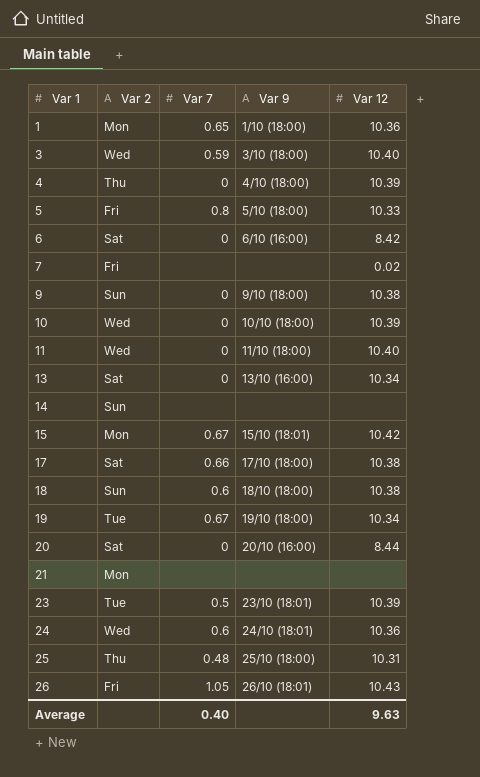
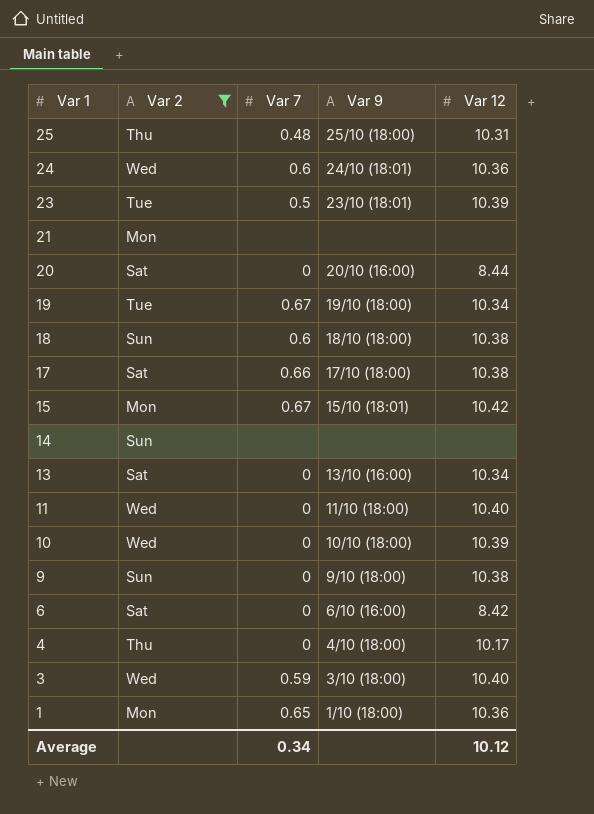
filter: none -> Var 2 != Fri
row order: Var 1 ascending -> Var 1 descending
4 | Var 12: 10.39 -> 10.17
Average | Var 7: 0.40 -> 0.34
Average | Var 12: 9.63 -> 10.12

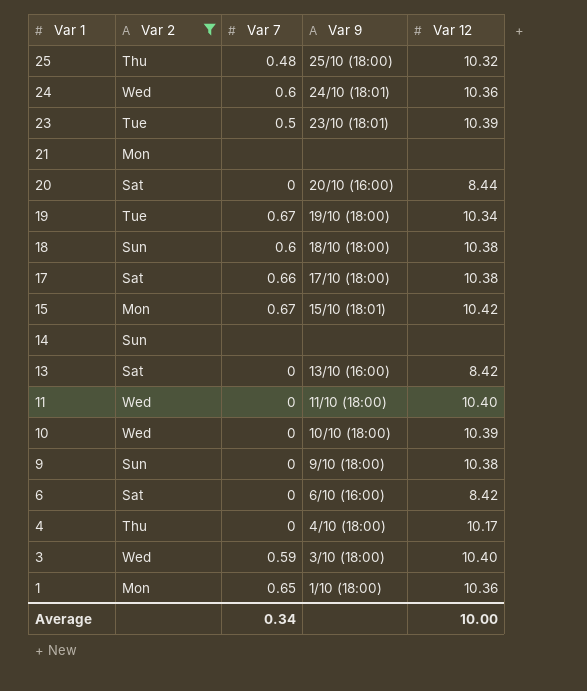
25 | Var 12: 10.31 -> 10.32
13 | Var 12: 10.34 -> 8.42
Average | Var 12: 10.12 -> 10.00

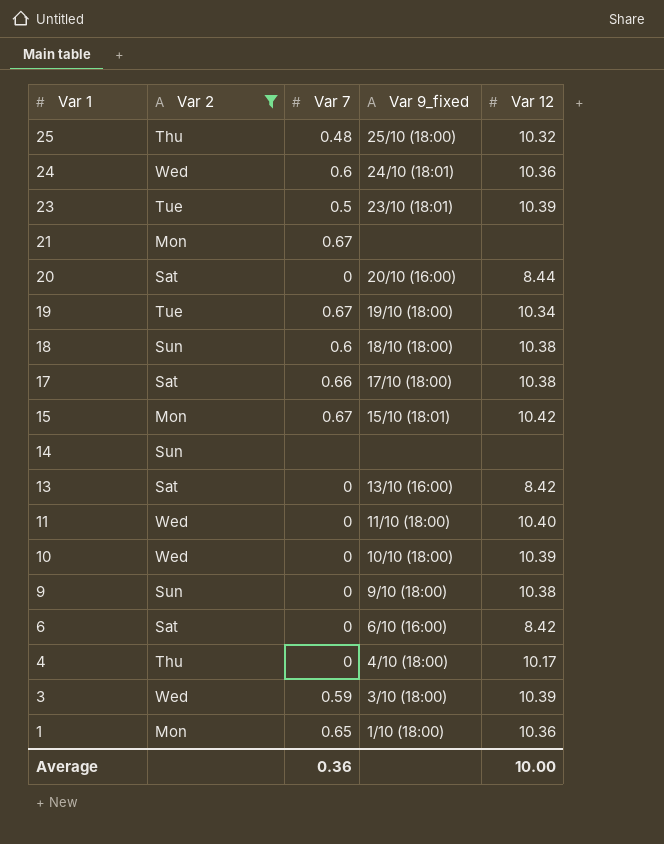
column name: Var 9 -> Var 9_fixed
21 | Var 7: none -> 0.67
3 | Var 12: 10.40 -> 10.39
Average | Var 7: 0.34 -> 0.36

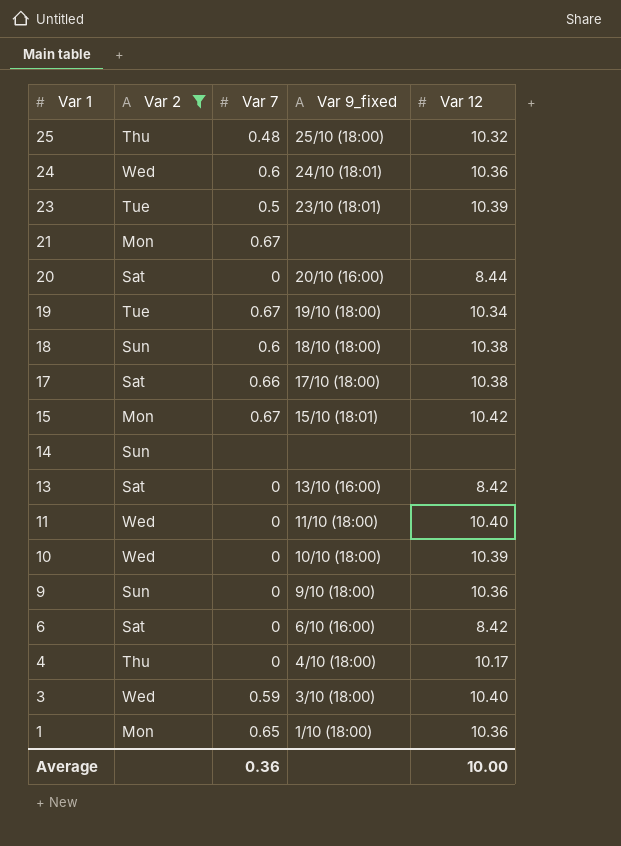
9 | Var 12: 10.38 -> 10.36
3 | Var 12: 10.39 -> 10.40

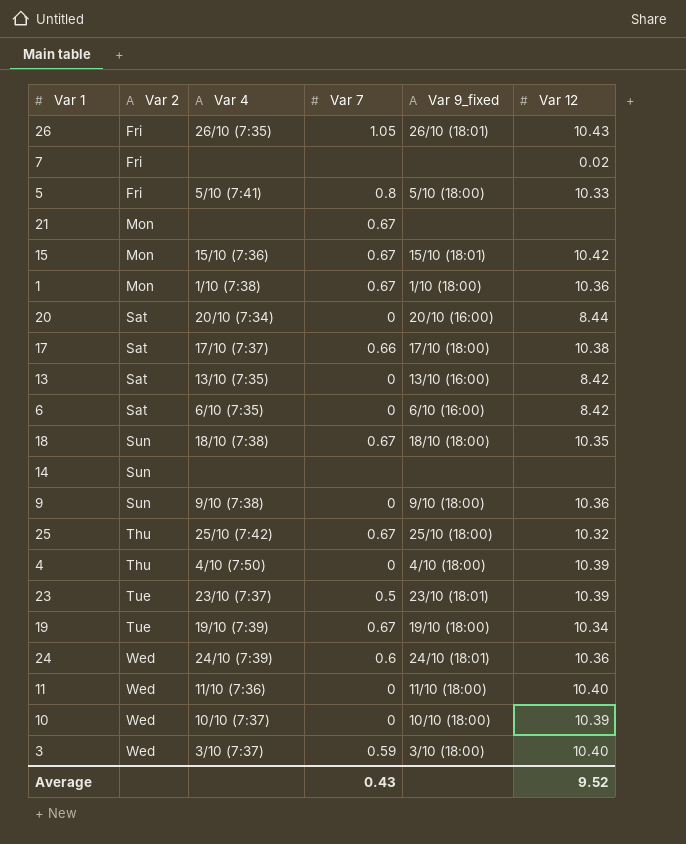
filter: Var 2 != Fri -> none
row order: Var 1 descending -> Var 2 ascending
column Var 4 | position: none -> 3
1 | Var 7: 0.65 -> 0.67
18 | Var 7: 0.6 -> 0.67
18 | Var 12: 10.38 -> 10.35
25 | Var 7: 0.48 -> 0.67
4 | Var 12: 10.17 -> 10.39
Average | Var 7: 0.36 -> 0.43
Average | Var 12: 10.00 -> 9.52

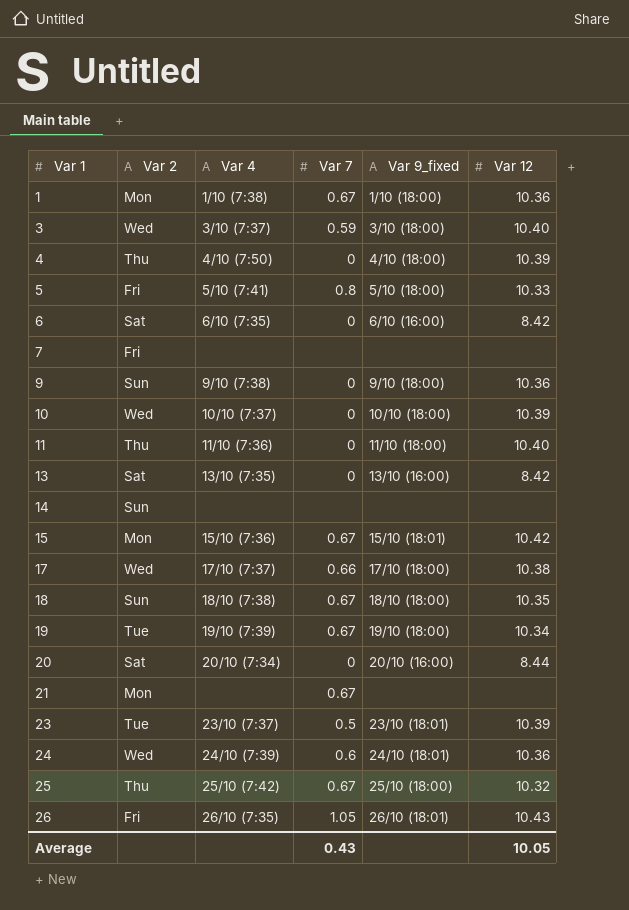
row order: Var 2 ascending -> Var 1 ascending
7 | Var 12: 0.02 -> none
11 | Var 2: Wed -> Thu
17 | Var 2: Sat -> Wed
Average | Var 12: 9.52 -> 10.05

